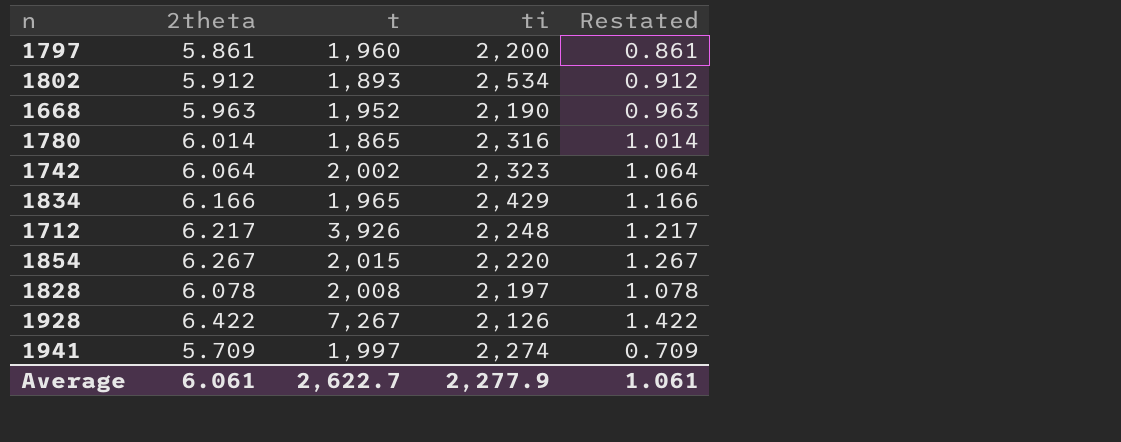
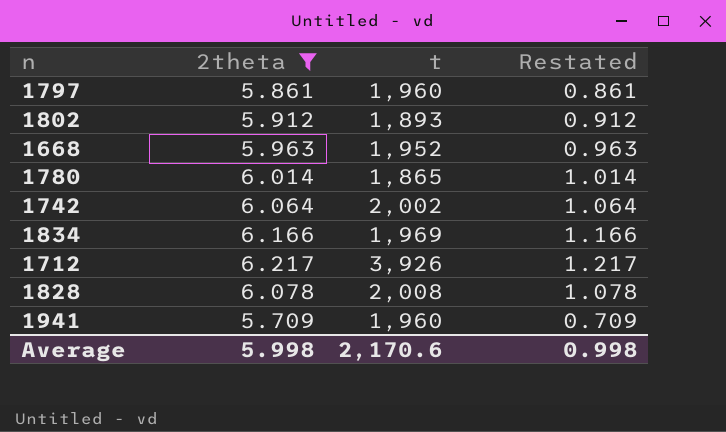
filter: none -> 2theta <= 6.217
column ti | position: 4 -> none
1834 | t: 1,965 -> 1,969
1941 | t: 1,997 -> 1,960
Average | 2theta: 6.061 -> 5.998
Average | t: 2,622.7 -> 2,170.6
Average | Restated: 1.061 -> 0.998

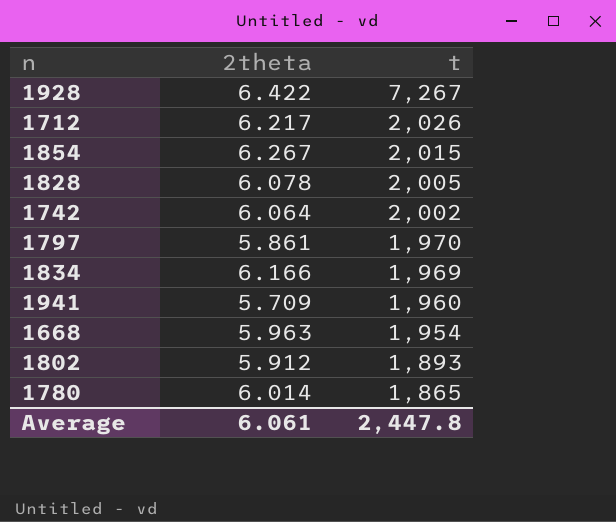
filter: 2theta <= 6.217 -> none
row order: none -> t descending
column Restated | formula: [2theta] - 5 -> none
1712 | t: 3,926 -> 2,026
1828 | t: 2,008 -> 2,005
1797 | t: 1,960 -> 1,970
1668 | t: 1,952 -> 1,954
Average | 2theta: 5.998 -> 6.061
Average | t: 2,170.6 -> 2,447.8

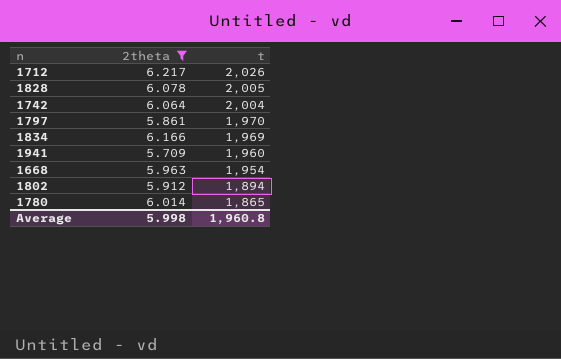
filter: none -> 2theta <= 6.217
1742 | t: 2,002 -> 2,004
1802 | t: 1,893 -> 1,894
Average | 2theta: 6.061 -> 5.998
Average | t: 2,447.8 -> 1,960.8

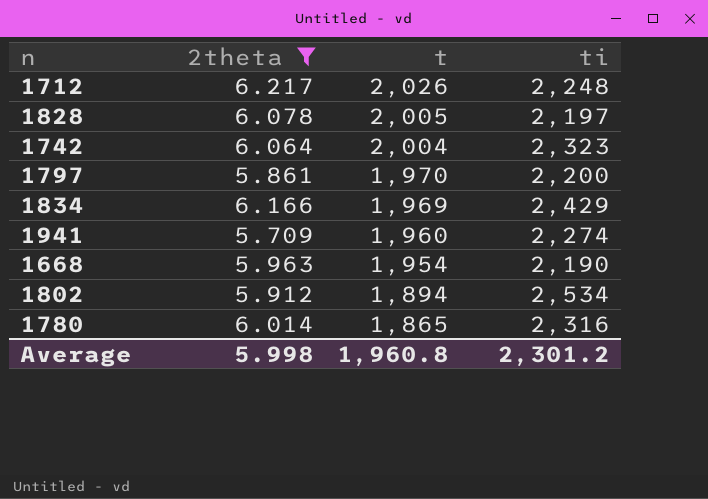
column ti | position: none -> 4

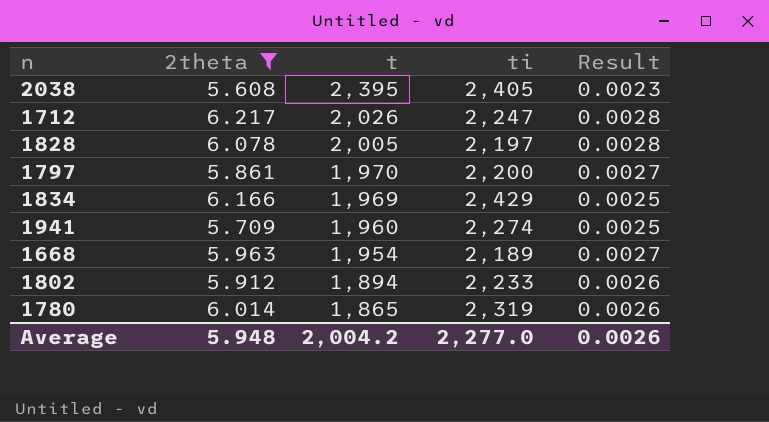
column Result | formula: none -> [2theta] / [ti]
row 1742: 6.064 | 2,004 | 2,323 -> none
row 2038: none -> 5.608 | 2,395 | 2,405 | 0.0023
1712 | ti: 2,248 -> 2,247
1668 | ti: 2,190 -> 2,189
1802 | ti: 2,534 -> 2,233
1780 | ti: 2,316 -> 2,319
Average | 2theta: 5.998 -> 5.948
Average | t: 1,960.8 -> 2,004.2
Average | ti: 2,301.2 -> 2,277.0

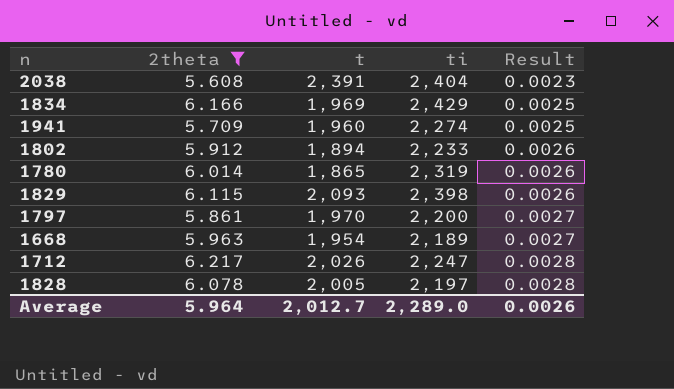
row order: t descending -> Result ascending
2038 | t: 2,395 -> 2,391
2038 | ti: 2,405 -> 2,404
row 1829: none -> 6.115 | 2,093 | 2,398 | 0.0026
Average | 2theta: 5.948 -> 5.964
Average | t: 2,004.2 -> 2,012.7
Average | ti: 2,277.0 -> 2,289.0

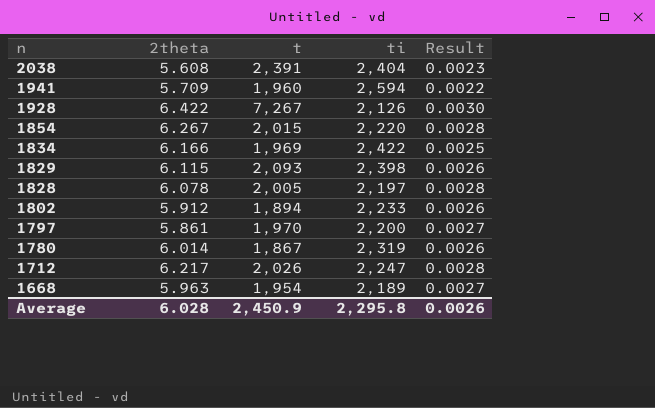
filter: 2theta <= 6.217 -> none
row order: Result ascending -> n descending
1941 | ti: 2,274 -> 2,594
1941 | Result: 0.0025 -> 0.0022
1834 | ti: 2,429 -> 2,422
1780 | t: 1,865 -> 1,867
Average | 2theta: 5.964 -> 6.028
Average | t: 2,012.7 -> 2,450.9
Average | ti: 2,289.0 -> 2,295.8

